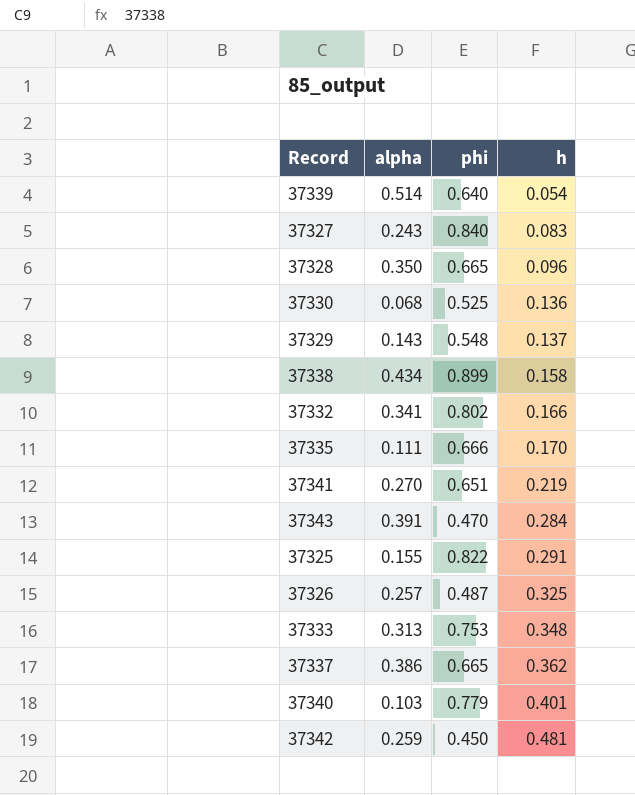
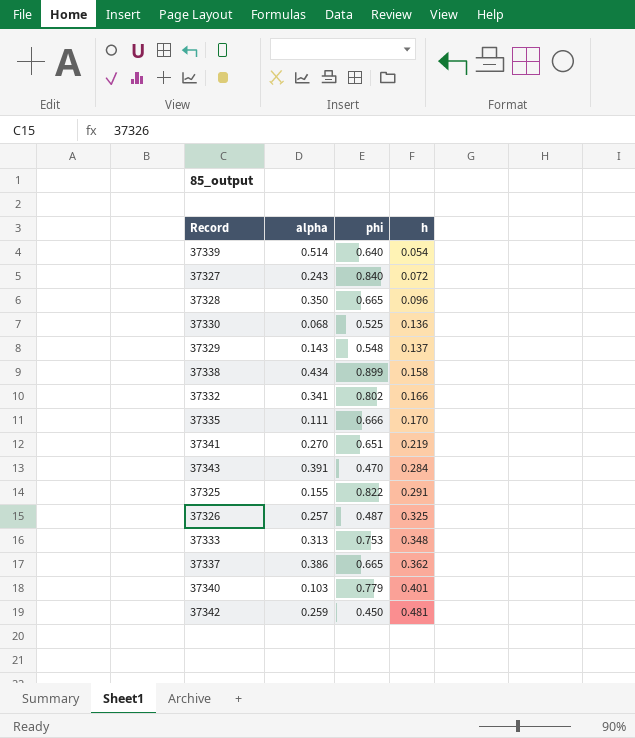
37327 | h: 0.083 -> 0.072

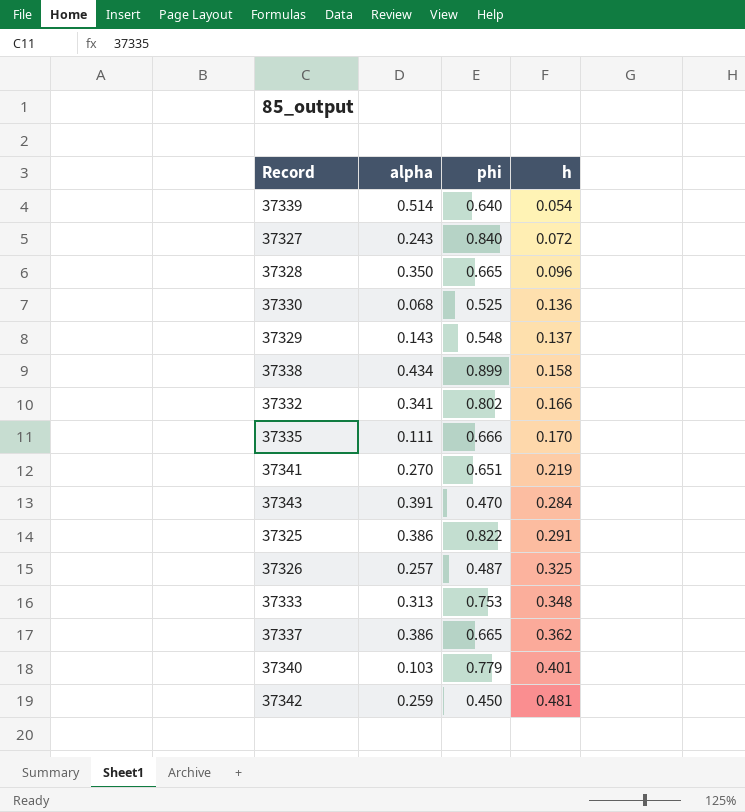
37325 | alpha: 0.155 -> 0.386

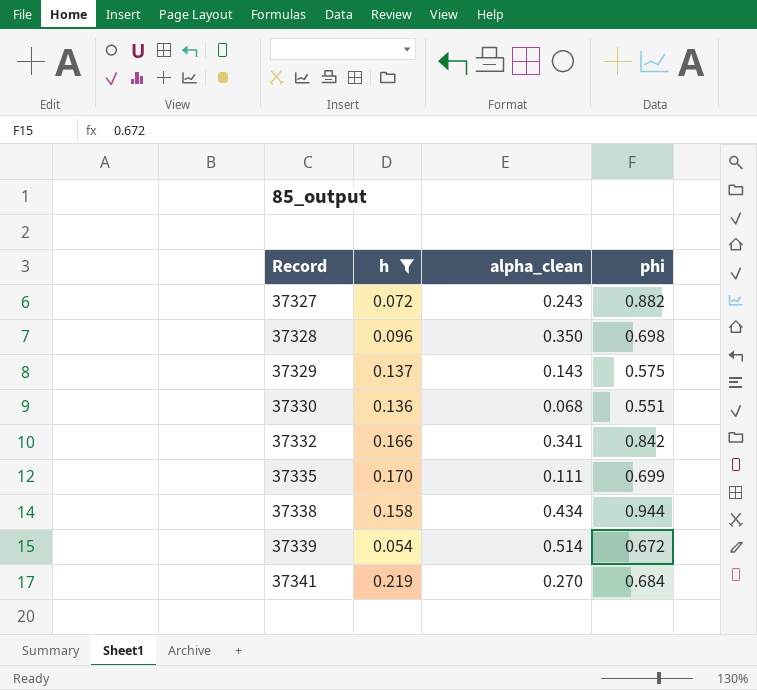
filter: none -> h <= 0.219
row order: h ascending -> Record ascending
column h | position: 4 -> 2
column name: alpha -> alpha_clean
37327 | phi: 0.840 -> 0.882
37328 | phi: 0.665 -> 0.698
37329 | phi: 0.548 -> 0.575
37330 | phi: 0.525 -> 0.551
37332 | phi: 0.802 -> 0.842
37335 | phi: 0.666 -> 0.699
37338 | phi: 0.899 -> 0.944
37339 | phi: 0.640 -> 0.672
37341 | phi: 0.651 -> 0.684

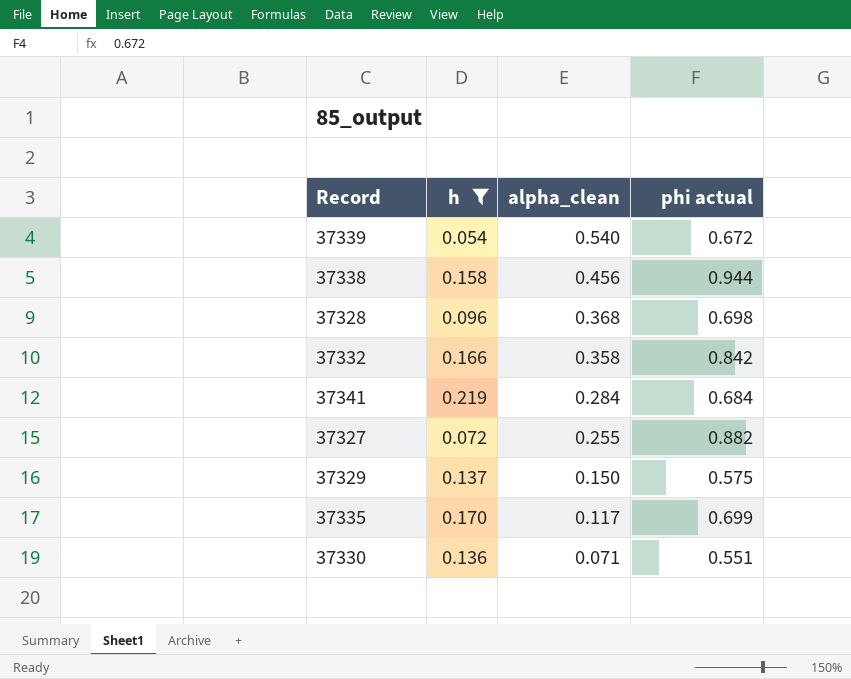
row order: Record ascending -> alpha_clean descending
column name: phi -> phi actual
37339 | alpha_clean: 0.514 -> 0.540
37338 | alpha_clean: 0.434 -> 0.456
37328 | alpha_clean: 0.350 -> 0.368
37332 | alpha_clean: 0.341 -> 0.358
37341 | alpha_clean: 0.270 -> 0.284
37327 | alpha_clean: 0.243 -> 0.255
37329 | alpha_clean: 0.143 -> 0.150
37335 | alpha_clean: 0.111 -> 0.117
37330 | alpha_clean: 0.068 -> 0.071

